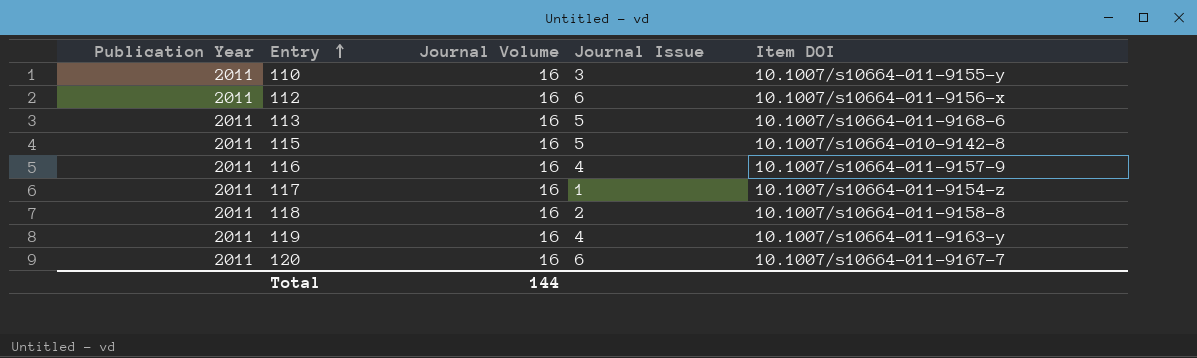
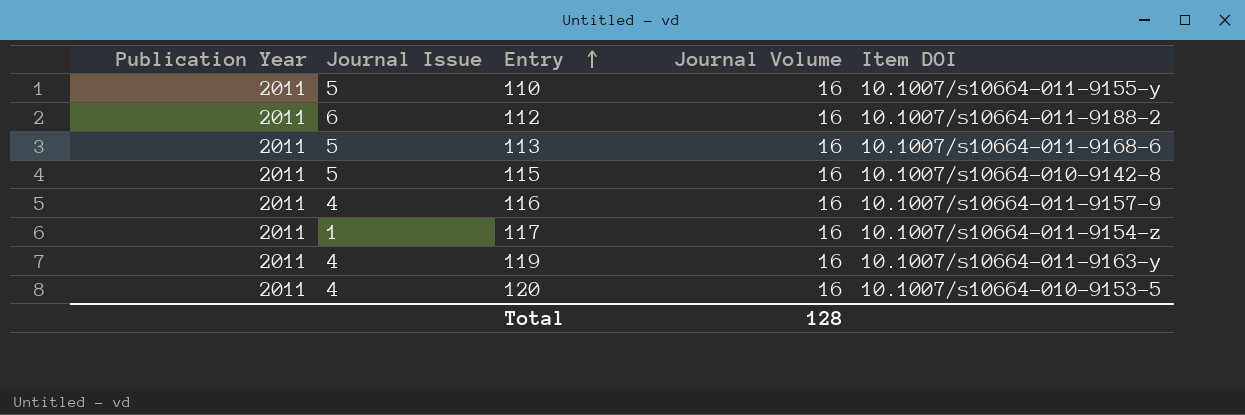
column Journal Issue | position: 4 -> 2
row 118: 2011 | 16 | 2 | 10.1007/s10664-011-9158-8 -> none
110 | Journal Issue: 3 -> 5
112 | Item DOI: 10.1007/s10664-011-9156-x -> 10.1007/s10664-011-9188-2
120 | Journal Issue: 6 -> 4
120 | Item DOI: 10.1007/s10664-011-9167-7 -> 10.1007/s10664-010-9153-5
Total | Journal Volume: 144 -> 128

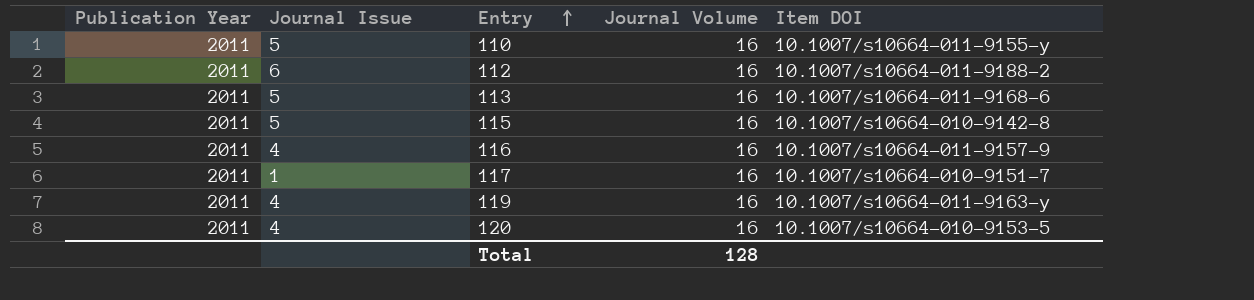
117 | Item DOI: 10.1007/s10664-011-9154-z -> 10.1007/s10664-010-9151-7

